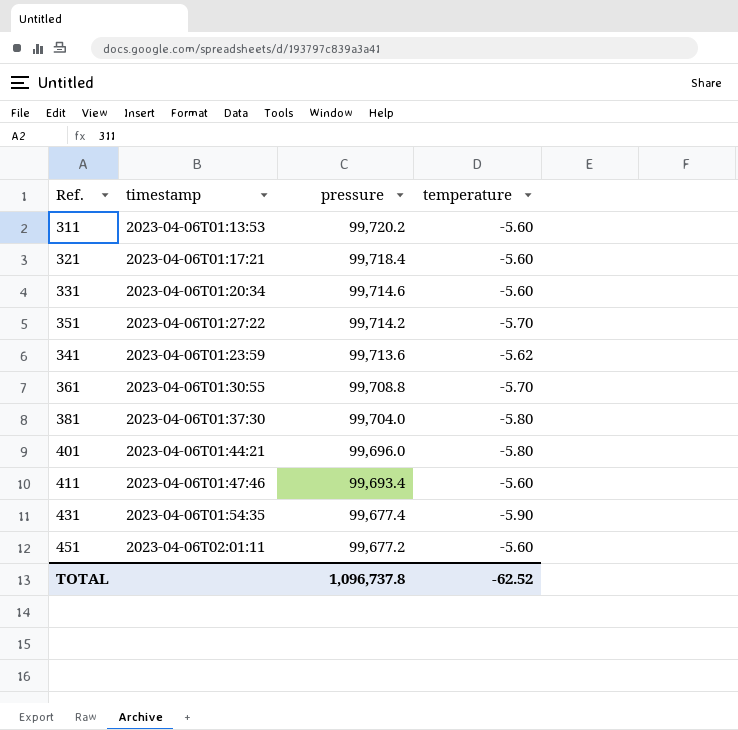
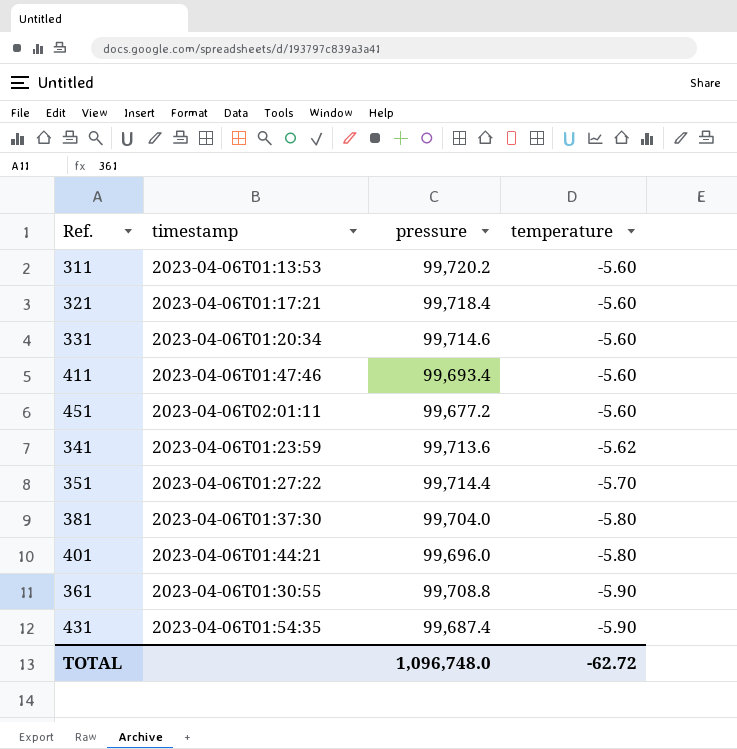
row order: pressure descending -> temperature descending
351 | pressure: 99,714.2 -> 99,714.4
361 | temperature: -5.70 -> -5.90
431 | pressure: 99,677.4 -> 99,687.4
TOTAL | pressure: 1,096,737.8 -> 1,096,748.0
TOTAL | temperature: -62.52 -> -62.72

